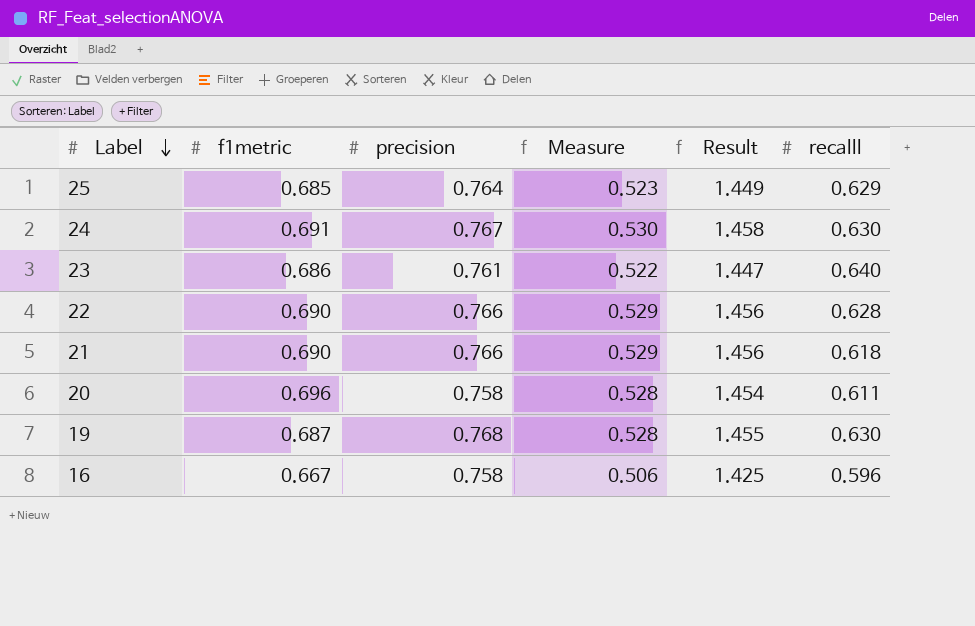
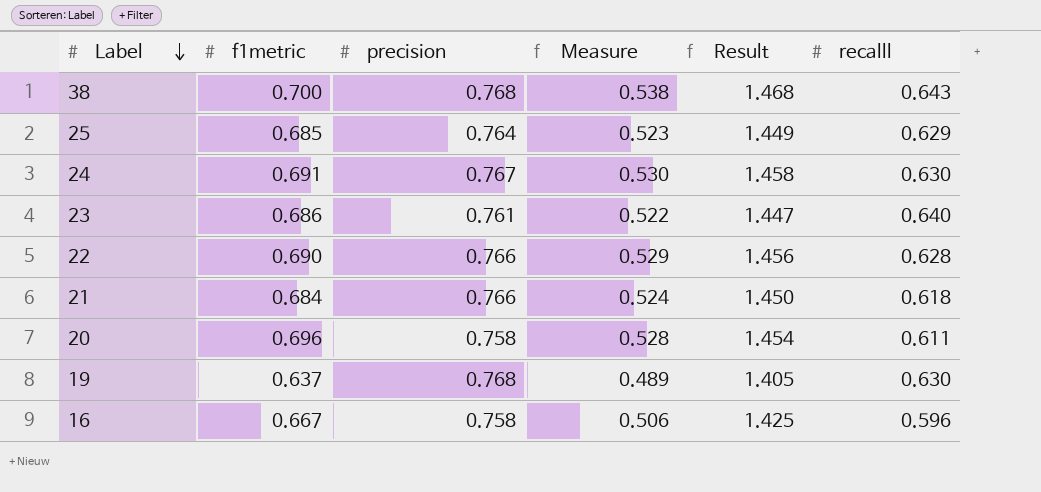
row 38: none -> 0.700 | 0.768 | 0.538 | 1.468 | 0.643
21 | f1metric: 0.690 -> 0.684
21 | Measure: 0.529 -> 0.524
21 | Result: 1.456 -> 1.450
19 | f1metric: 0.687 -> 0.637
19 | Measure: 0.528 -> 0.489
19 | Result: 1.455 -> 1.405

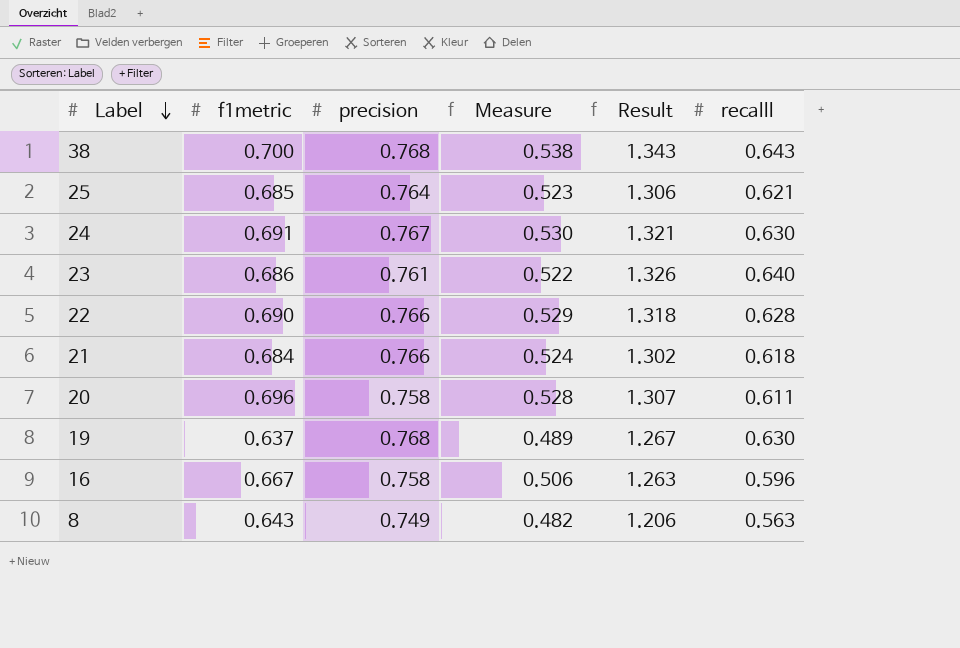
column Result | formula: [f1metric] + [precision] -> [f1metric] + [recalll]
25 | recalll: 0.629 -> 0.621
row 8: none -> 0.643 | 0.749 | 0.482 | 1.206 | 0.563

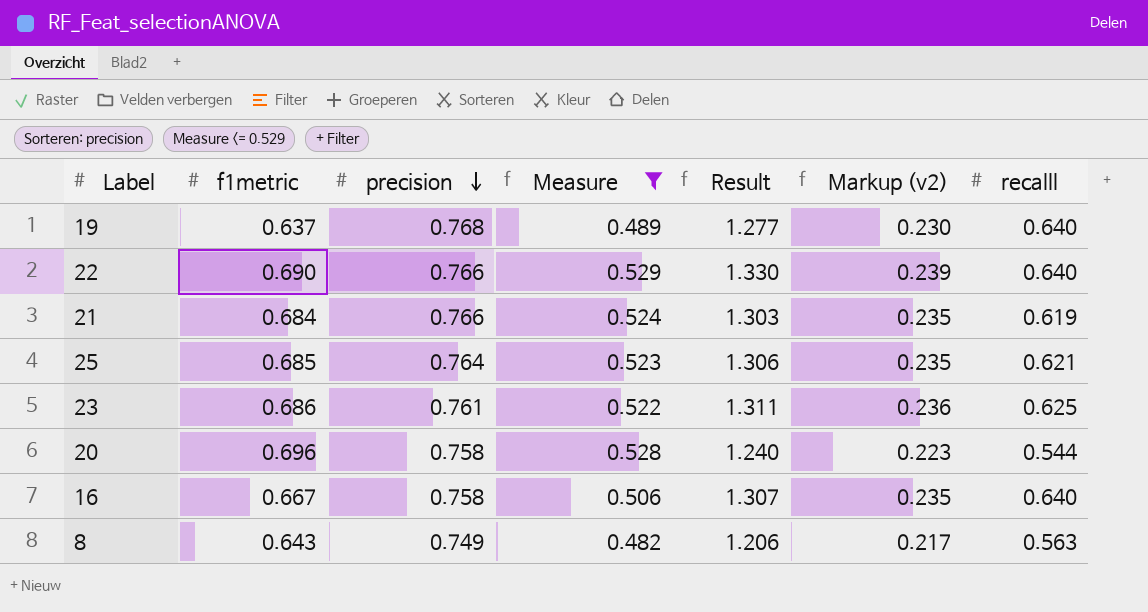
filter: none -> Measure <= 0.529
row order: Label descending -> precision descending
column Markup (v2) | formula: none -> [Result] * 0.18
19 | Result: 1.267 -> 1.277
19 | recalll: 0.630 -> 0.640
22 | Result: 1.318 -> 1.330
22 | recalll: 0.628 -> 0.640
21 | Result: 1.302 -> 1.303
21 | recalll: 0.618 -> 0.619
23 | Result: 1.326 -> 1.311
23 | recalll: 0.640 -> 0.625
20 | Result: 1.307 -> 1.240
20 | recalll: 0.611 -> 0.544
16 | Result: 1.263 -> 1.307
16 | recalll: 0.596 -> 0.640

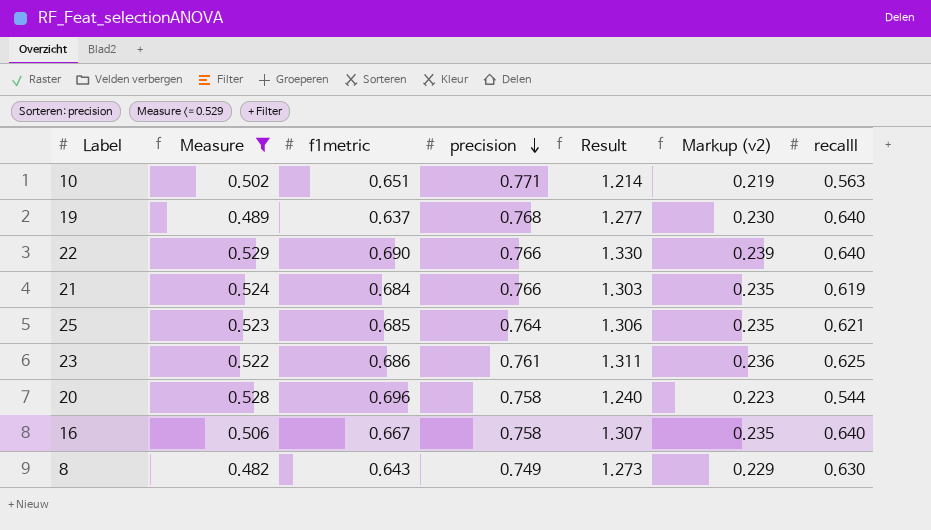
column Measure | position: 4 -> 2
row 10: none -> 0.502 | 0.651 | 0.771 | 1.214 | 0.219 | 0.563
8 | Result: 1.206 -> 1.273
8 | Markup (v2): 0.217 -> 0.229
8 | recalll: 0.563 -> 0.630

